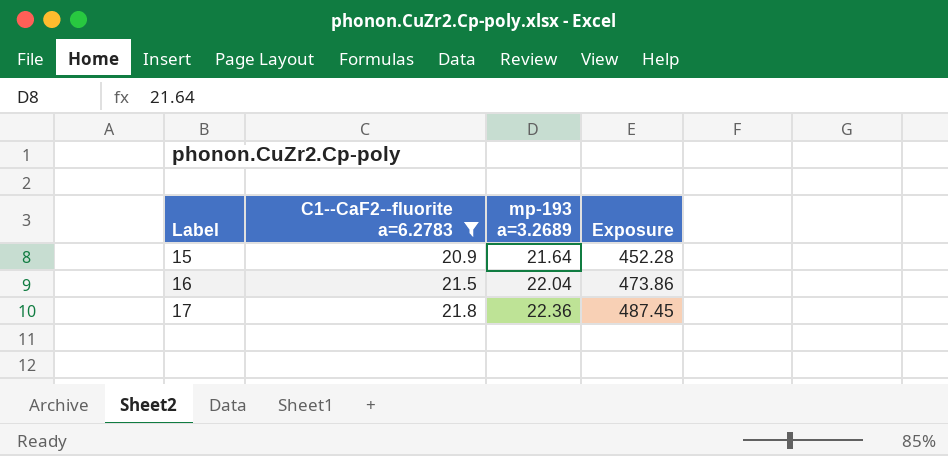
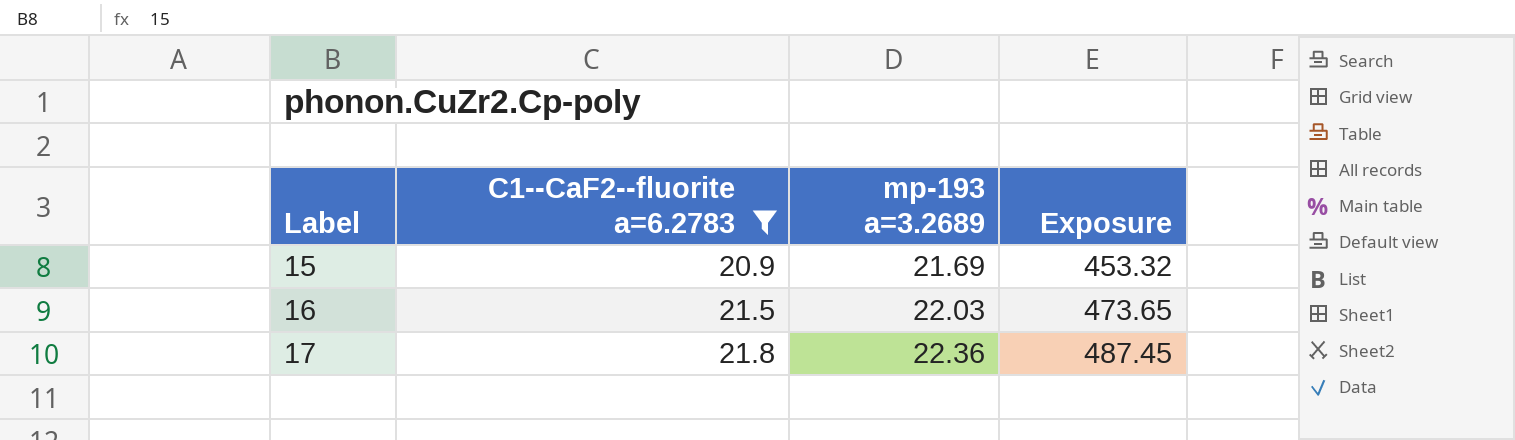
15 | mp-193 a=3.2689: 21.64 -> 21.69
15 | Exposure: 452.28 -> 453.32
16 | mp-193 a=3.2689: 22.04 -> 22.03
16 | Exposure: 473.86 -> 473.65

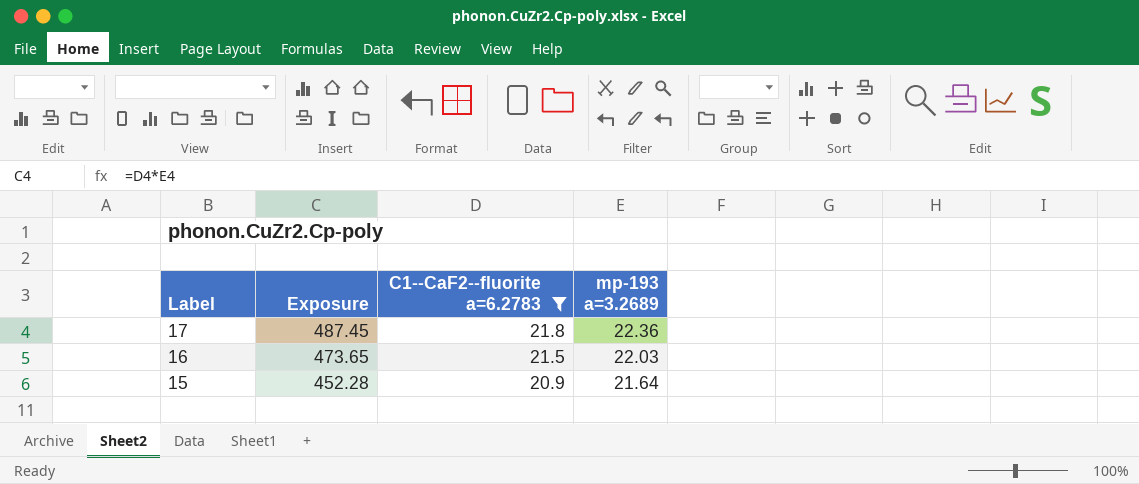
row order: Label ascending -> Label descending
column Exposure | position: 4 -> 2
15 | Exposure: 453.32 -> 452.28
15 | mp-193 a=3.2689: 21.69 -> 21.64

